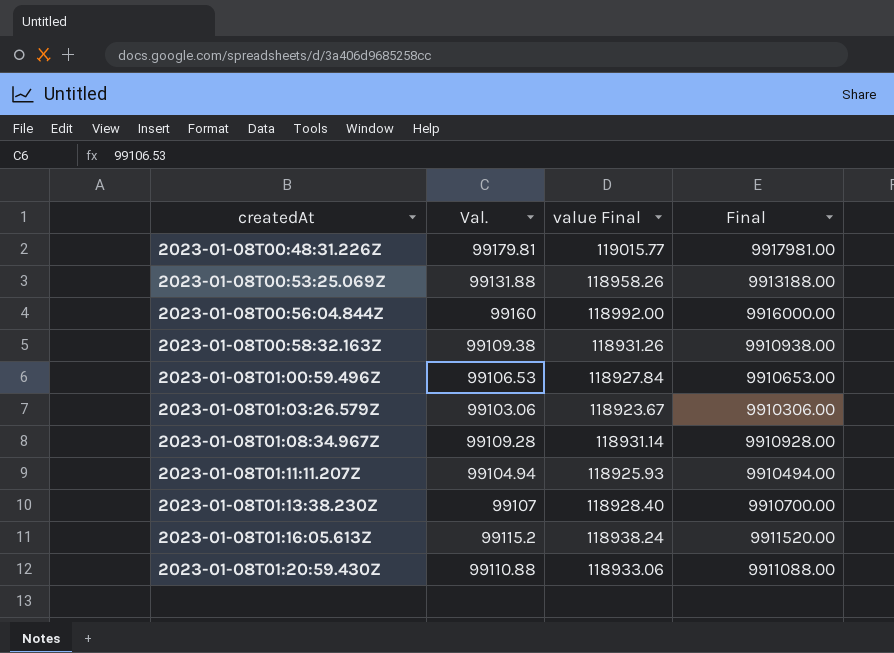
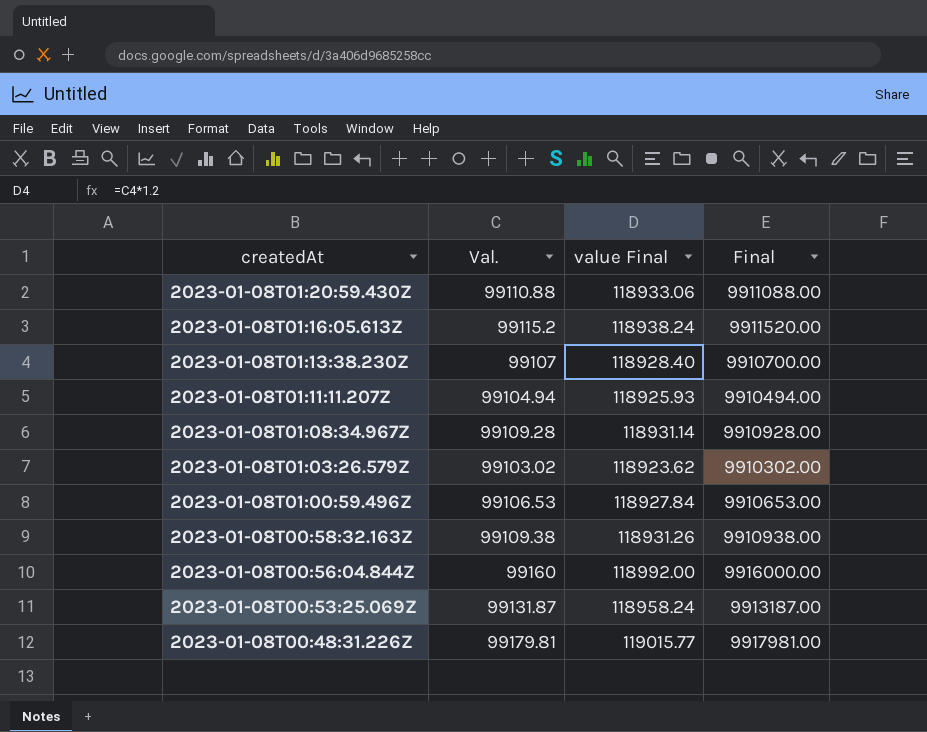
row order: createdAt ascending -> createdAt descending
2023-01-08T01:03:26.579Z | Val.: 99103.06 -> 99103.02
2023-01-08T01:03:26.579Z | value Final: 118923.67 -> 118923.62
2023-01-08T01:03:26.579Z | Final: 9910306.00 -> 9910302.00
2023-01-08T00:53:25.069Z | Val.: 99131.88 -> 99131.87
2023-01-08T00:53:25.069Z | value Final: 118958.26 -> 118958.24
2023-01-08T00:53:25.069Z | Final: 9913188.00 -> 9913187.00

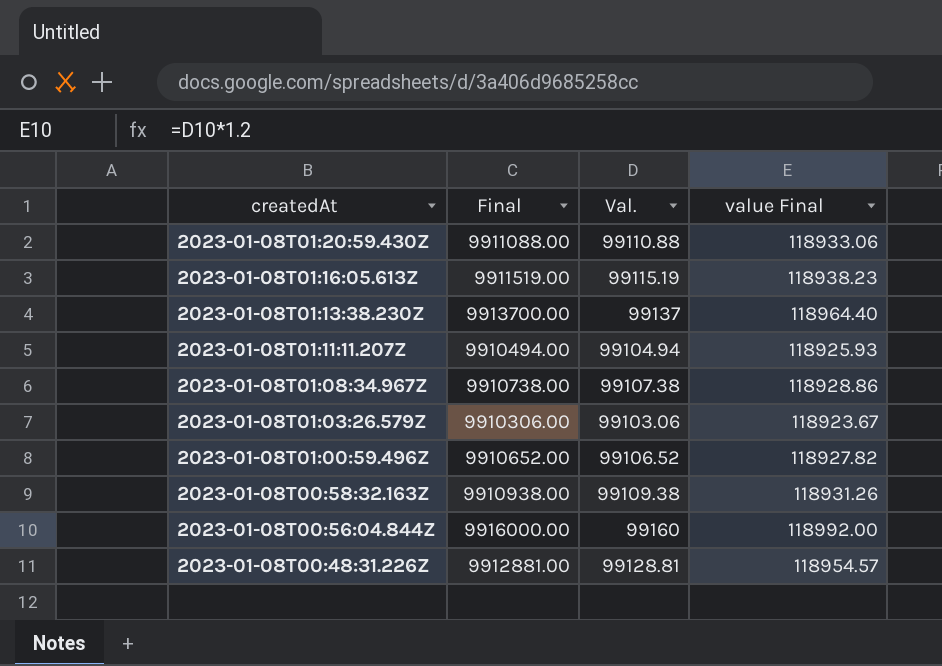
column Final | position: 4 -> 2
row 2023-01-08T00:53:25.069Z: 99131.87 | 118958.24 | 9913187.00 -> none
2023-01-08T01:16:05.613Z | Final: 9911520.00 -> 9911519.00
2023-01-08T01:16:05.613Z | Val.: 99115.2 -> 99115.19
2023-01-08T01:16:05.613Z | value Final: 118938.24 -> 118938.23
2023-01-08T01:13:38.230Z | Final: 9910700.00 -> 9913700.00
2023-01-08T01:13:38.230Z | Val.: 99107 -> 99137
2023-01-08T01:13:38.230Z | value Final: 118928.40 -> 118964.40
2023-01-08T01:08:34.967Z | Final: 9910928.00 -> 9910738.00
2023-01-08T01:08:34.967Z | Val.: 99109.28 -> 99107.38
2023-01-08T01:08:34.967Z | value Final: 118931.14 -> 118928.86
2023-01-08T01:03:26.579Z | Final: 9910302.00 -> 9910306.00
2023-01-08T01:03:26.579Z | Val.: 99103.02 -> 99103.06
2023-01-08T01:03:26.579Z | value Final: 118923.62 -> 118923.67
2023-01-08T01:00:59.496Z | Final: 9910653.00 -> 9910652.00
2023-01-08T01:00:59.496Z | Val.: 99106.53 -> 99106.52
2023-01-08T01:00:59.496Z | value Final: 118927.84 -> 118927.82
2023-01-08T00:48:31.226Z | Final: 9917981.00 -> 9912881.00
2023-01-08T00:48:31.226Z | Val.: 99179.81 -> 99128.81
2023-01-08T00:48:31.226Z | value Final: 119015.77 -> 118954.57

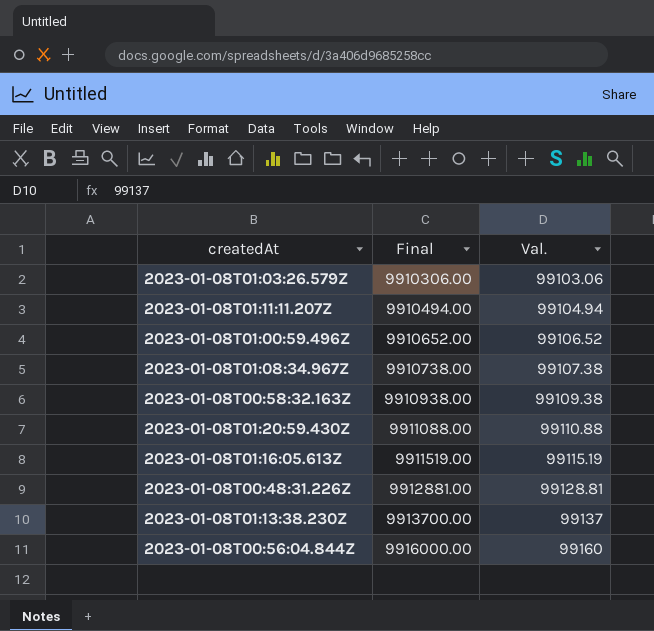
row order: createdAt descending -> Final ascending
column value Final | formula: [Val.] * 1.2 -> none

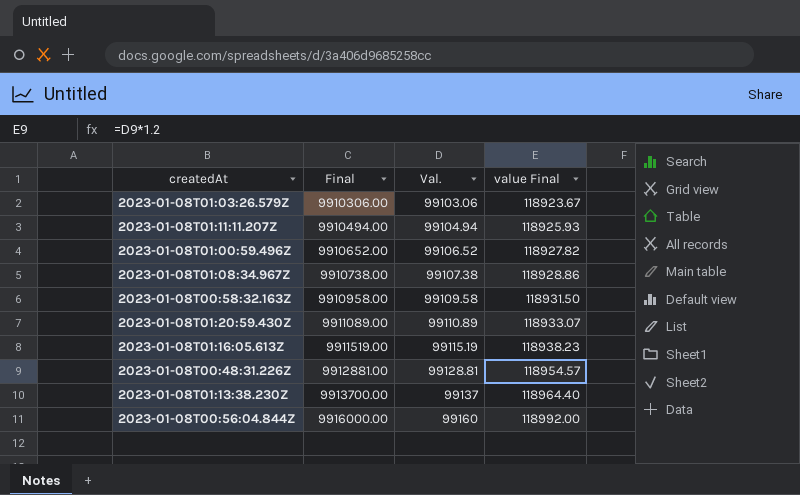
column value Final | formula: none -> [Val.] * 1.2
2023-01-08T00:58:32.163Z | Final: 9910938.00 -> 9910958.00
2023-01-08T00:58:32.163Z | Val.: 99109.38 -> 99109.58
2023-01-08T01:20:59.430Z | Final: 9911088.00 -> 9911089.00
2023-01-08T01:20:59.430Z | Val.: 99110.88 -> 99110.89

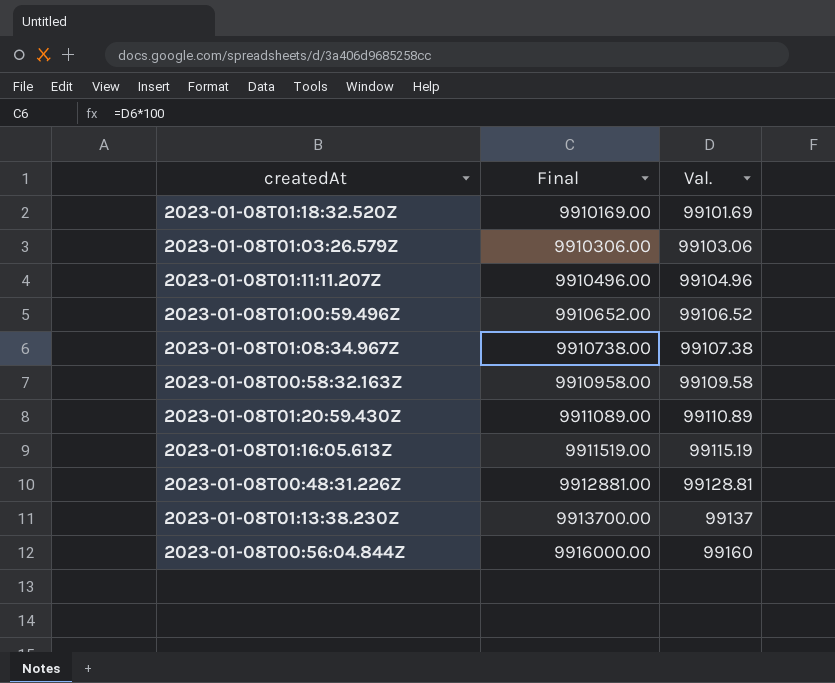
column value Final | formula: [Val.] * 1.2 -> none
row 2023-01-08T01:18:32.520Z: none -> 9910169.00 | 99101.69
2023-01-08T01:11:11.207Z | Final: 9910494.00 -> 9910496.00
2023-01-08T01:11:11.207Z | Val.: 99104.94 -> 99104.96

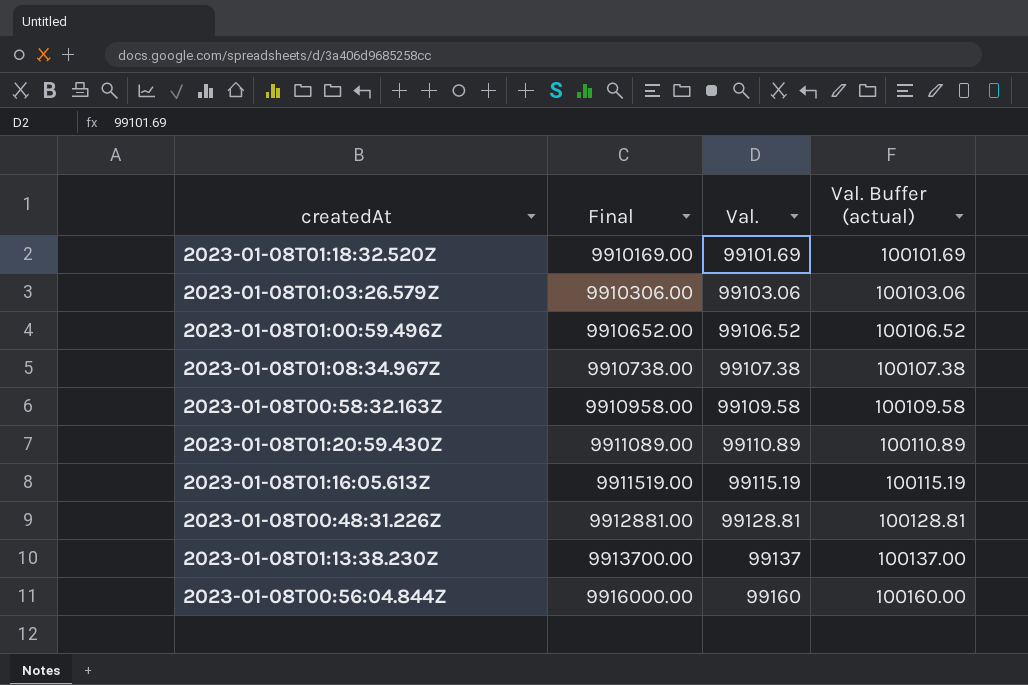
column Val. Buffer (actual) | formula: none -> [Val.] + 1000
row 2023-01-08T01:11:11.207Z: 9910496.00 | 99104.96 -> none

